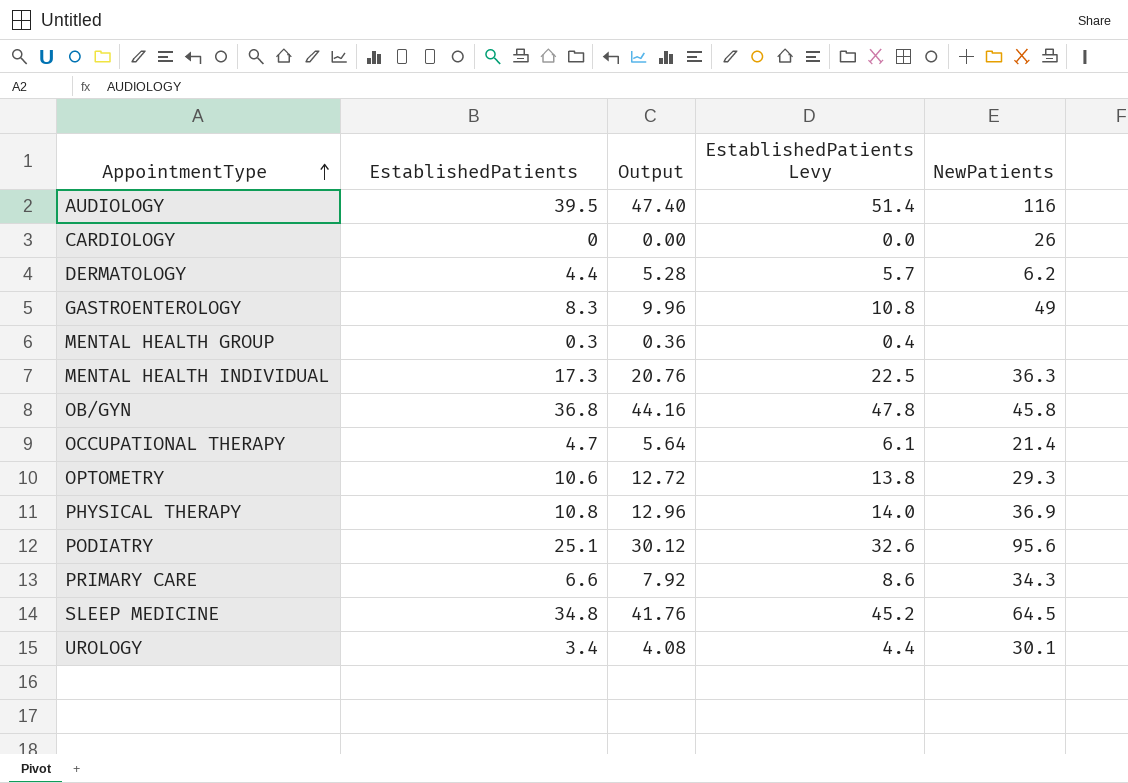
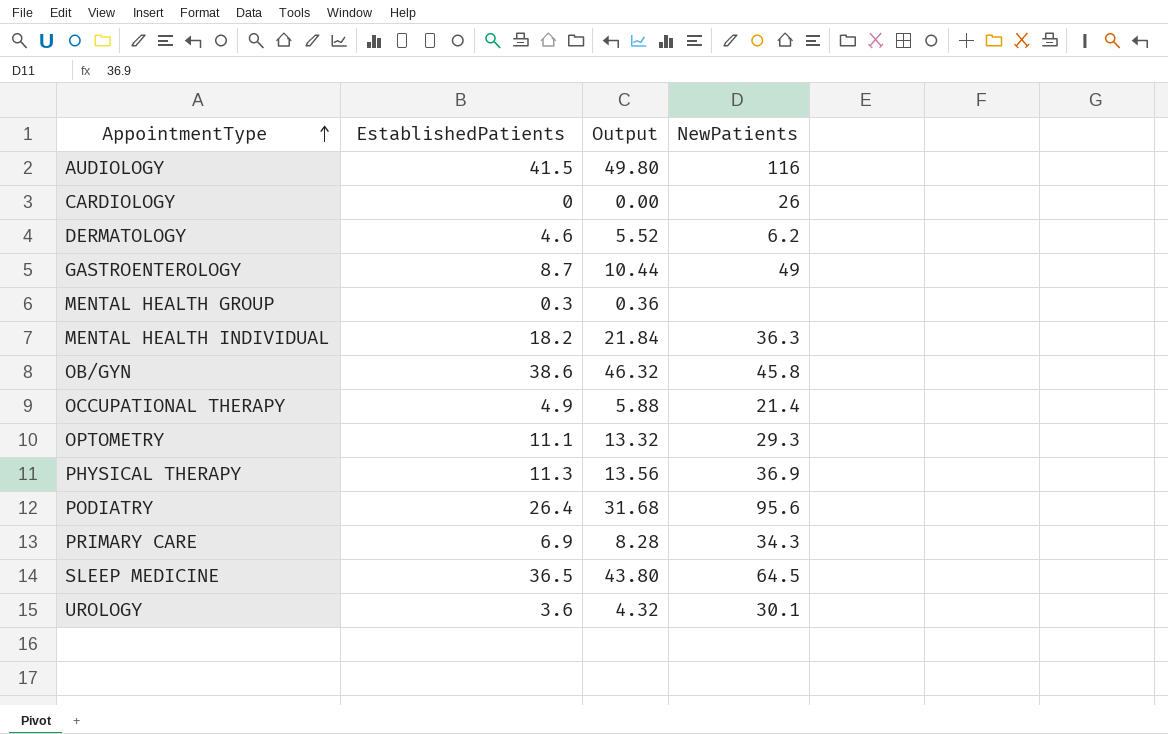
column EstablishedPatients Levy | formula: [EstablishedPatients] * 1.3 -> none
AUDIOLOGY | EstablishedPatients: 39.5 -> 41.5
AUDIOLOGY | Output: 47.40 -> 49.80
DERMATOLOGY | EstablishedPatients: 4.4 -> 4.6
DERMATOLOGY | Output: 5.28 -> 5.52
GASTROENTEROLOGY | EstablishedPatients: 8.3 -> 8.7
GASTROENTEROLOGY | Output: 9.96 -> 10.44
MENTAL HEALTH INDIVIDUAL | EstablishedPatients: 17.3 -> 18.2
MENTAL HEALTH INDIVIDUAL | Output: 20.76 -> 21.84
OB/GYN | EstablishedPatients: 36.8 -> 38.6
OB/GYN | Output: 44.16 -> 46.32
OCCUPATIONAL THERAPY | EstablishedPatients: 4.7 -> 4.9
OCCUPATIONAL THERAPY | Output: 5.64 -> 5.88
OPTOMETRY | EstablishedPatients: 10.6 -> 11.1
OPTOMETRY | Output: 12.72 -> 13.32
PHYSICAL THERAPY | EstablishedPatients: 10.8 -> 11.3
PHYSICAL THERAPY | Output: 12.96 -> 13.56
PODIATRY | EstablishedPatients: 25.1 -> 26.4
PODIATRY | Output: 30.12 -> 31.68
PRIMARY CARE | EstablishedPatients: 6.6 -> 6.9
PRIMARY CARE | Output: 7.92 -> 8.28
SLEEP MEDICINE | EstablishedPatients: 34.8 -> 36.5
SLEEP MEDICINE | Output: 41.76 -> 43.80
UROLOGY | EstablishedPatients: 3.4 -> 3.6
UROLOGY | Output: 4.08 -> 4.32

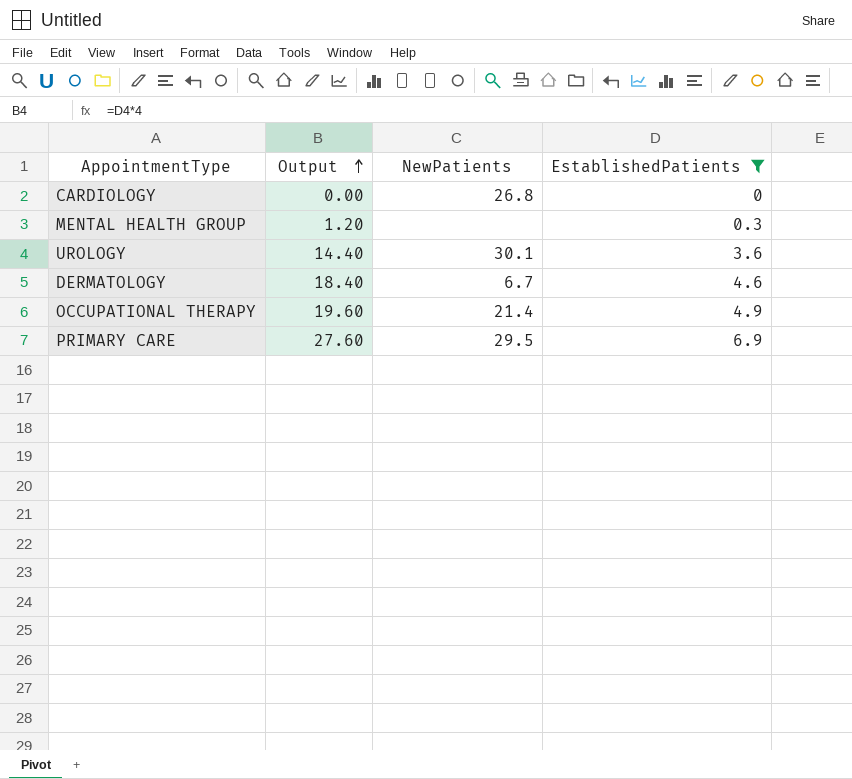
filter: none -> EstablishedPatients <= 6.9
row order: AppointmentType ascending -> Output ascending
column Output | formula: [EstablishedPatients] * 1.2 -> [EstablishedPatients] * 4
column EstablishedPatients | position: 2 -> 4
CARDIOLOGY | NewPatients: 26 -> 26.8
DERMATOLOGY | NewPatients: 6.2 -> 6.7
PRIMARY CARE | NewPatients: 34.3 -> 29.5

